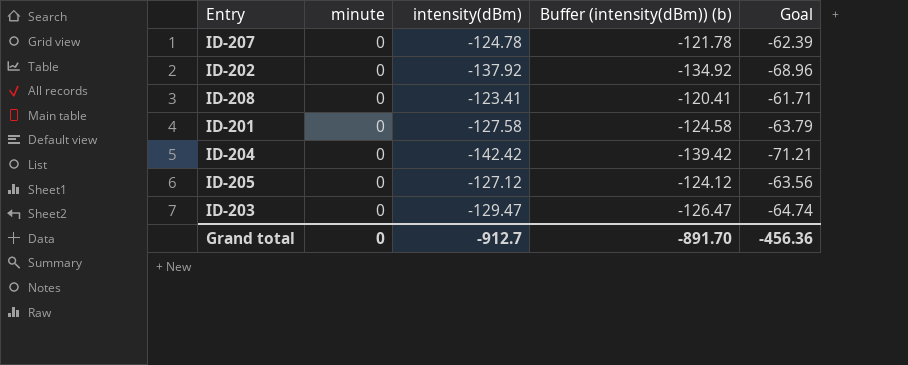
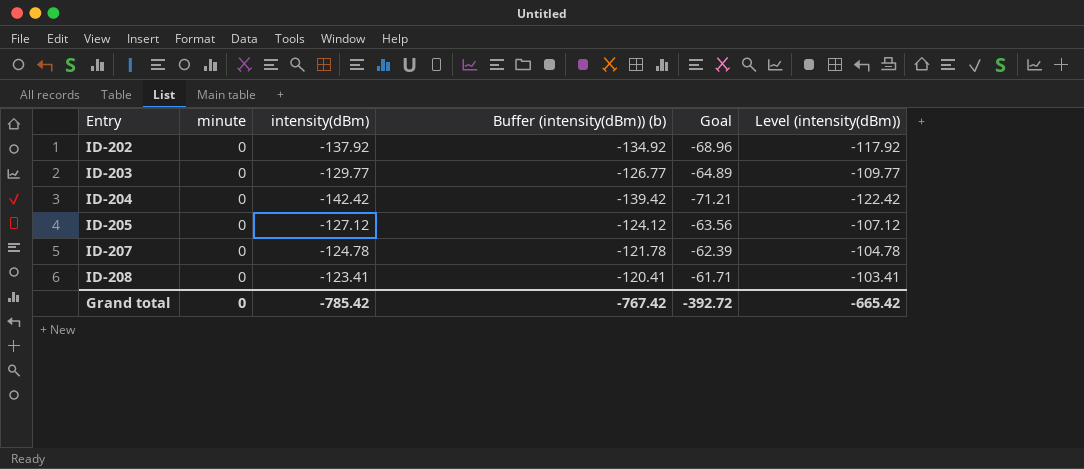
row order: none -> Entry ascending
column Level (intensity(dBm)) | formula: none -> [intensity(dBm)] + 20
row ID-201: 0 | -127.58 | -124.58 | -63.79 -> none
ID-203 | intensity(dBm): -129.47 -> -129.77
ID-203 | Buffer (intensity(dBm)) (b): -126.47 -> -126.77
ID-203 | Goal: -64.74 -> -64.89
Grand total | intensity(dBm): -912.7 -> -785.42
Grand total | Buffer (intensity(dBm)) (b): -891.70 -> -767.42
Grand total | Goal: -456.36 -> -392.72

